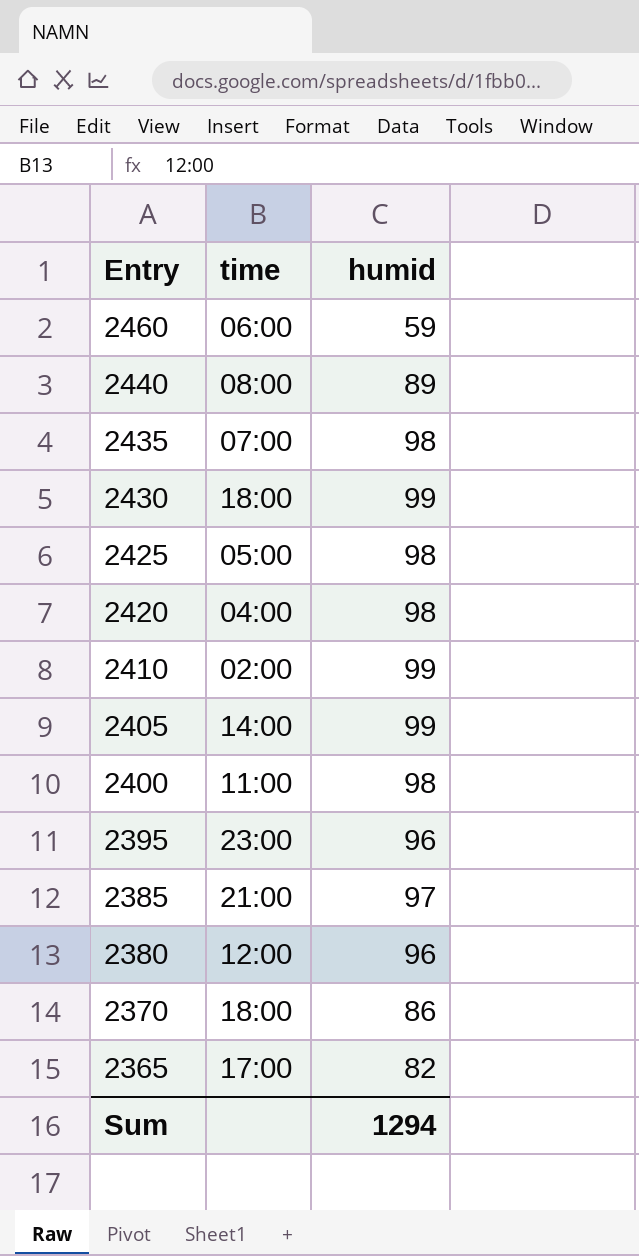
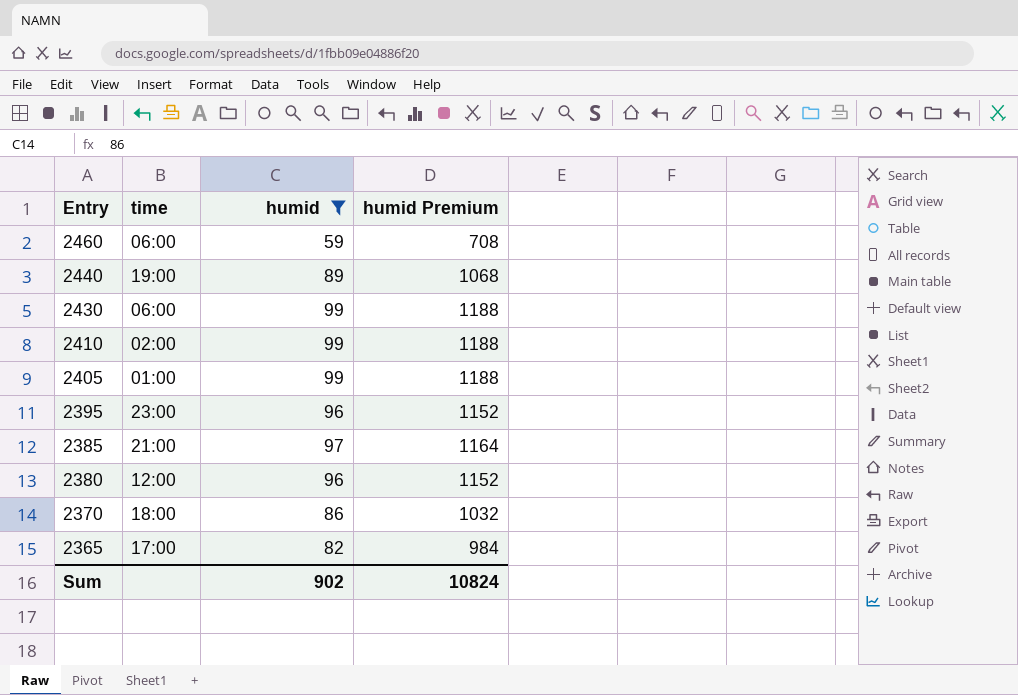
filter: none -> humid != 98
column humid Premium | formula: none -> [humid] * 12
2440 | time: 08:00 -> 19:00
2430 | time: 18:00 -> 06:00
2405 | time: 14:00 -> 01:00
Sum | humid: 1294 -> 902

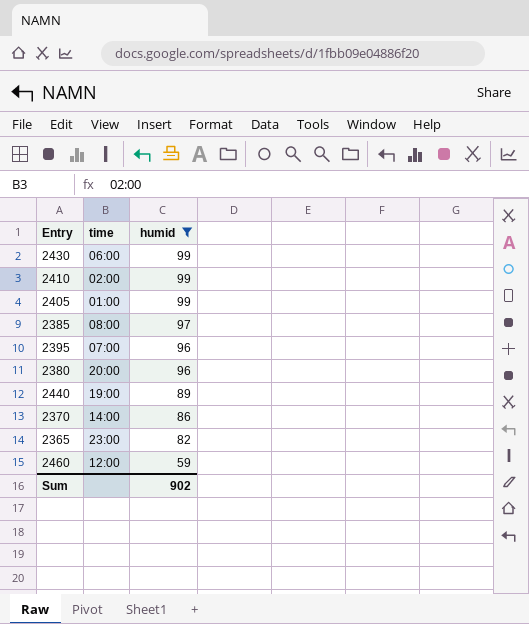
row order: Entry descending -> humid descending
column humid Premium | formula: [humid] * 12 -> none
2385 | time: 21:00 -> 08:00
2395 | time: 23:00 -> 07:00
2380 | time: 12:00 -> 20:00
2370 | time: 18:00 -> 14:00
2365 | time: 17:00 -> 23:00
2460 | time: 06:00 -> 12:00

